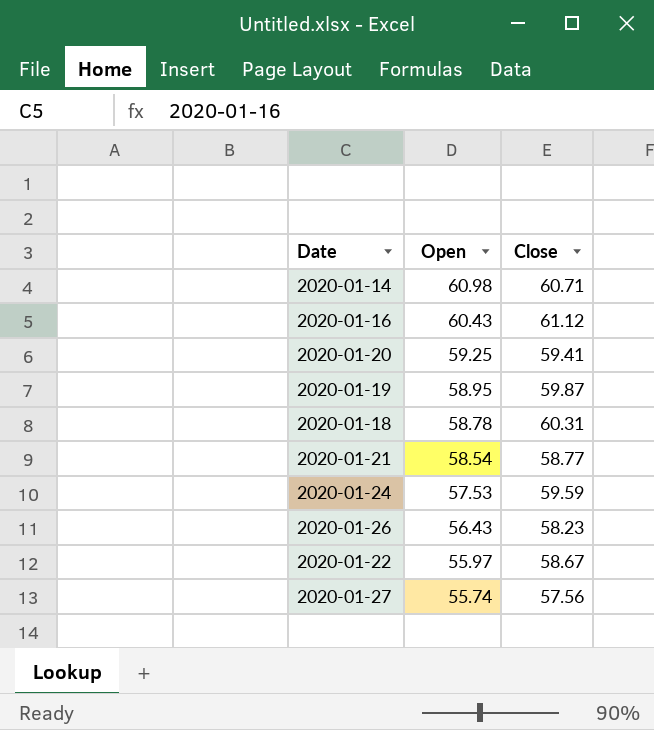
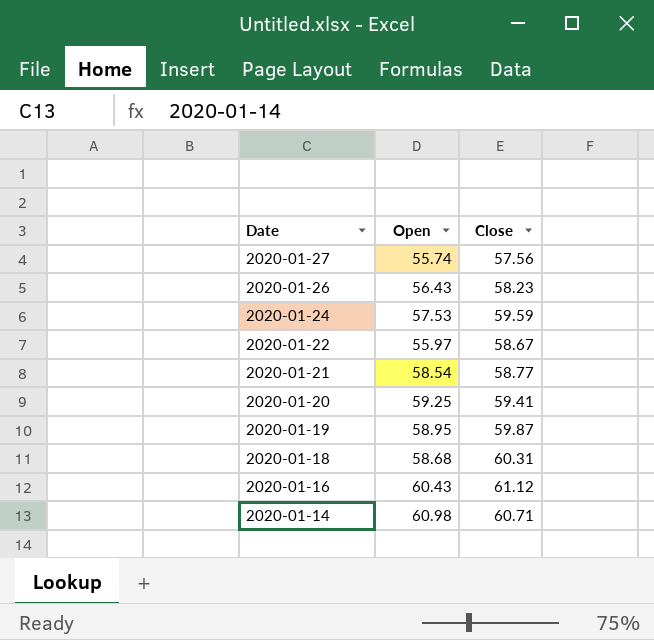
row order: Open descending -> Date descending
2020-01-18 | Open: 58.78 -> 58.68

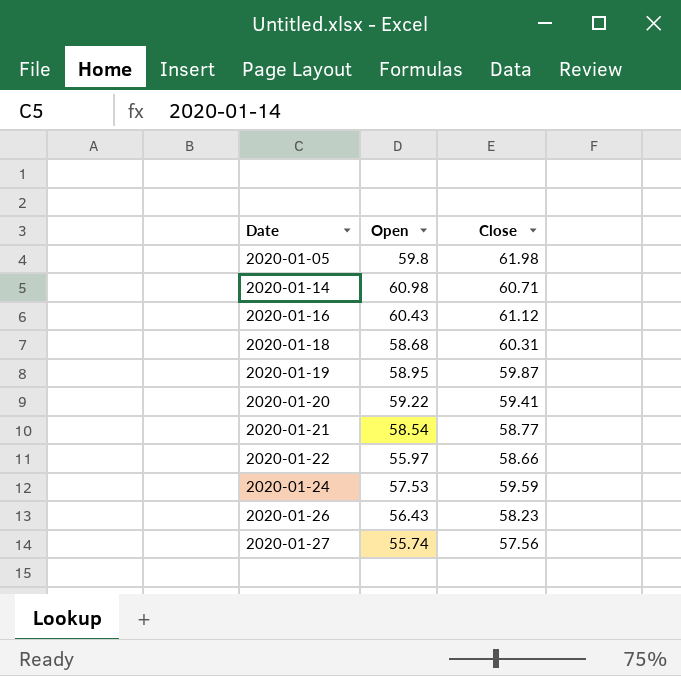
row order: Date descending -> Date ascending
row 2020-01-05: none -> 59.8 | 61.98
2020-01-20 | Open: 59.25 -> 59.22
2020-01-22 | Close: 58.67 -> 58.66

